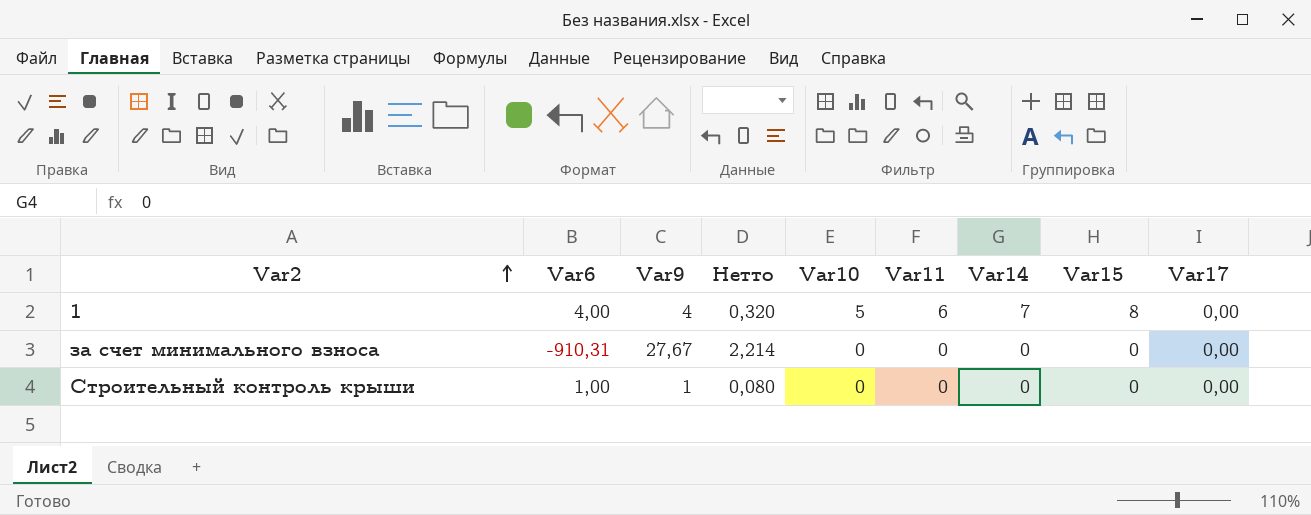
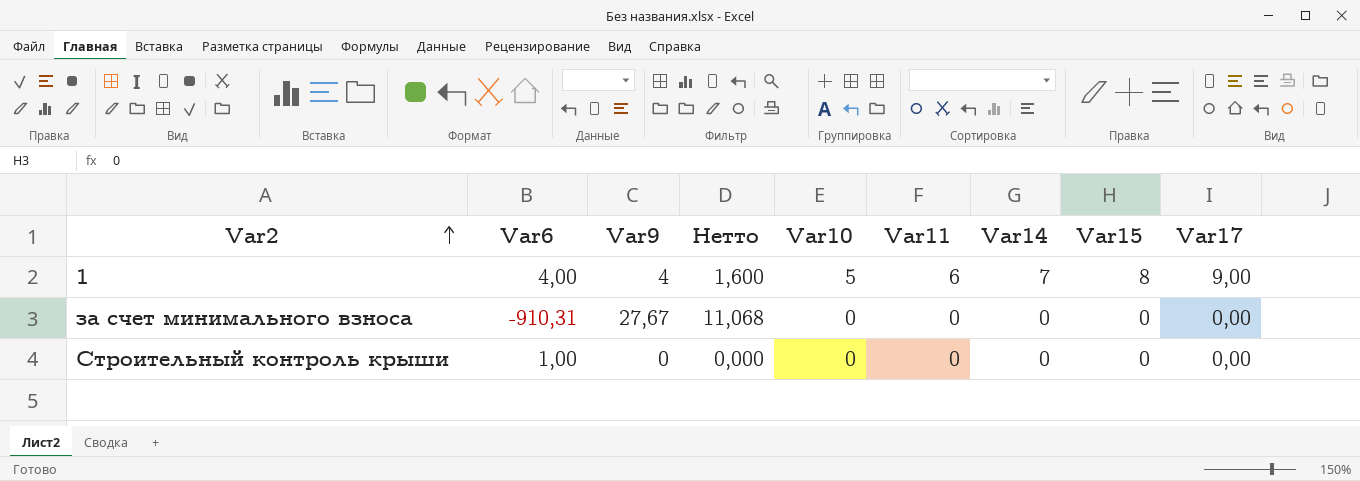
column Нетто | formula: [Var9] * 0,08 -> [Var9] * 0,4
1 | Var17: 0,00 -> 9,00
Строительный контроль крыши | Var9: 1 -> 0

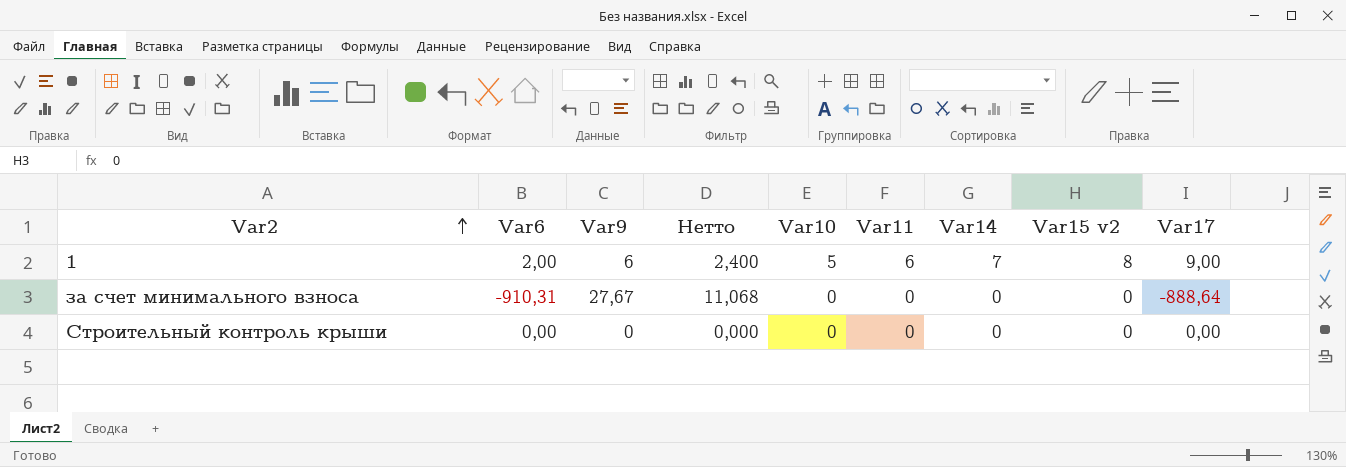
column name: Var15 -> Var15 v2
1 | Var6: 4,00 -> 2,00
1 | Var9: 4 -> 6
1 | Нетто: 1,600 -> 2,400
за счет минимального взноса | Var17: 0,00 -> -888,64
Строительный контроль крыши | Var6: 1,00 -> 0,00

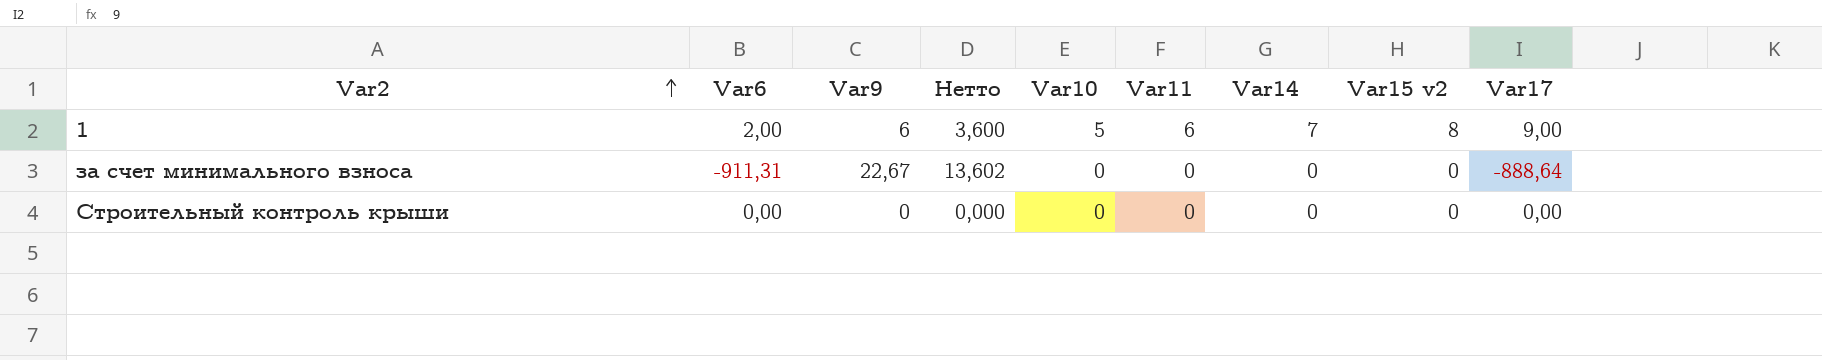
column Нетто | formula: [Var9] * 0,4 -> [Var9] * 0,6
за счет минимального взноса | Var6: -910,31 -> -911,31
за счет минимального взноса | Var9: 27,67 -> 22,67

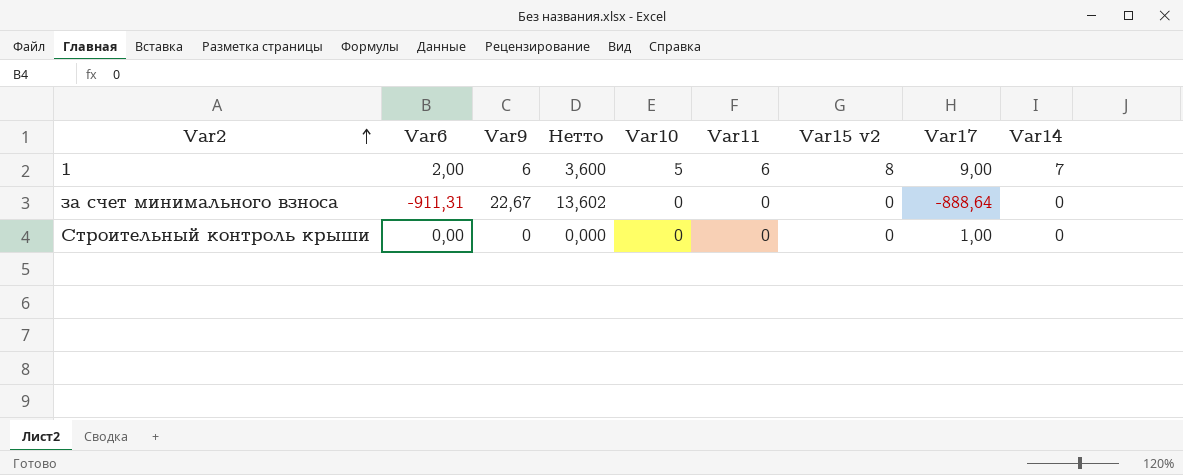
column Var14 | position: 7 -> 9
Строительный контроль крыши | Var17: 0,00 -> 1,00

